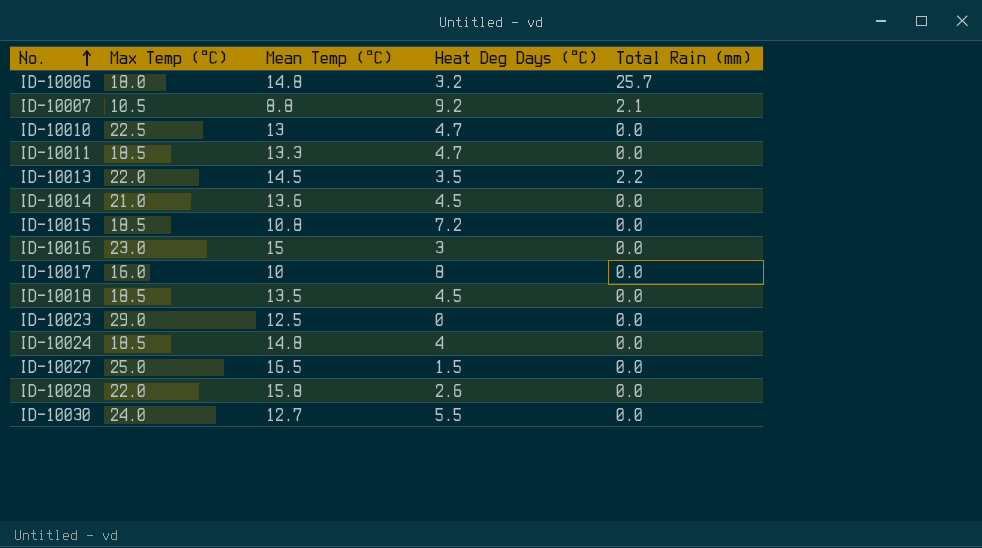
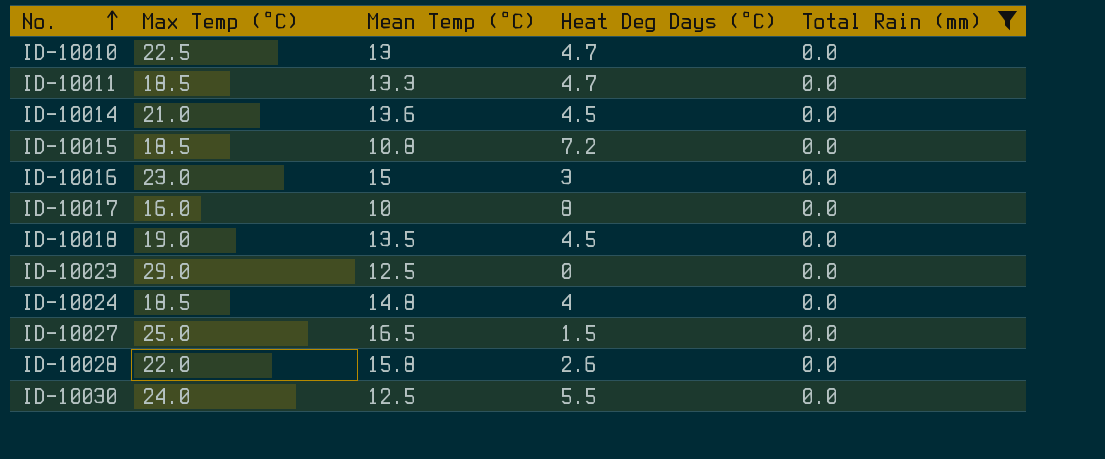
filter: none -> Total Rain (mm) = 0.0
ID-10018 | Max Temp (°C): 18.5 -> 19.0
ID-10030 | Mean Temp (°C): 12.7 -> 12.5

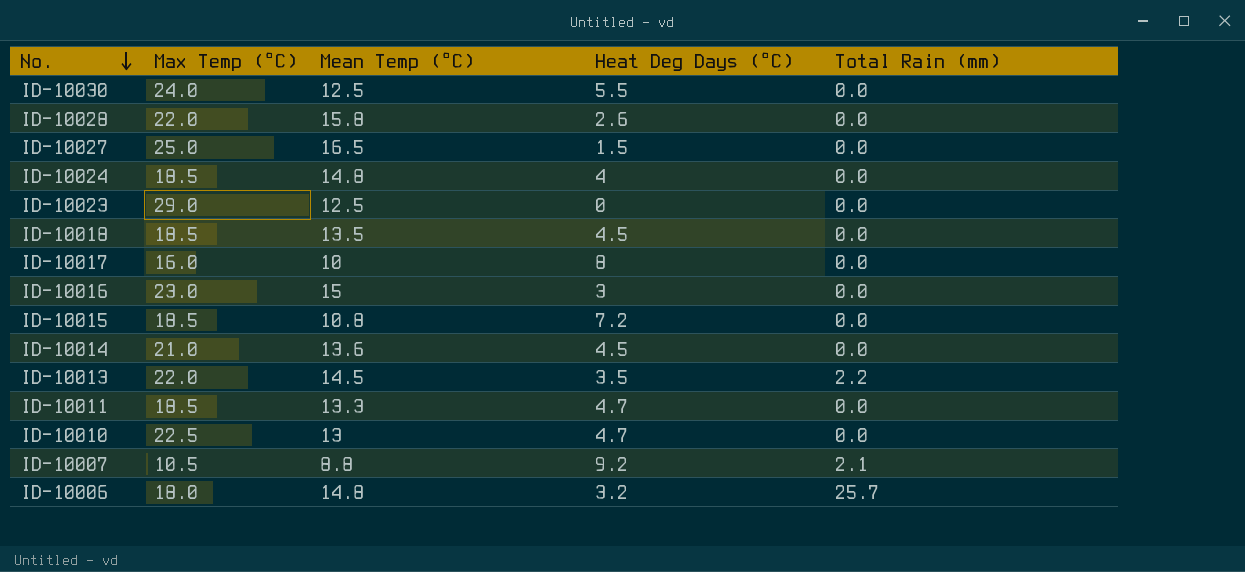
filter: Total Rain (mm) = 0.0 -> none
row order: No. ascending -> No. descending
ID-10018 | Max Temp (°C): 19.0 -> 18.5

